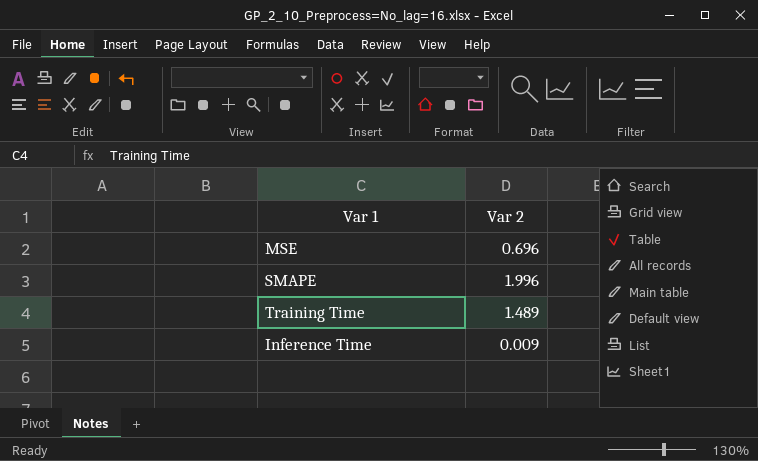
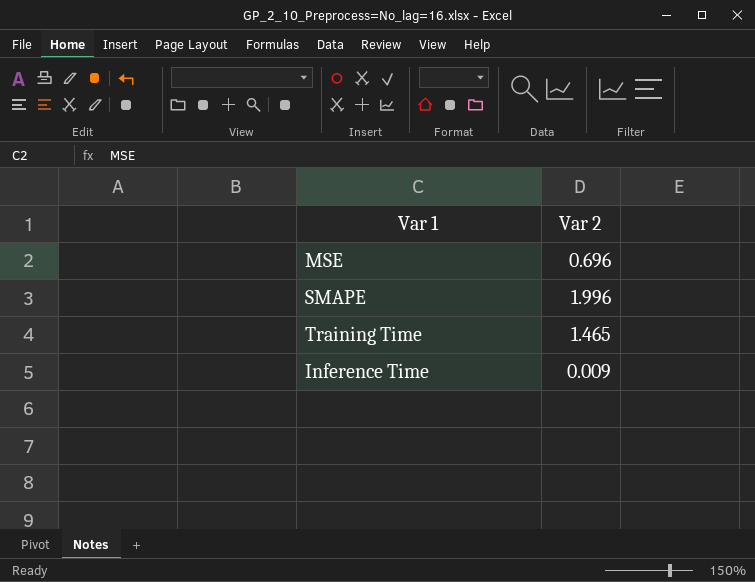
Training Time | Var 2: 1.489 -> 1.465

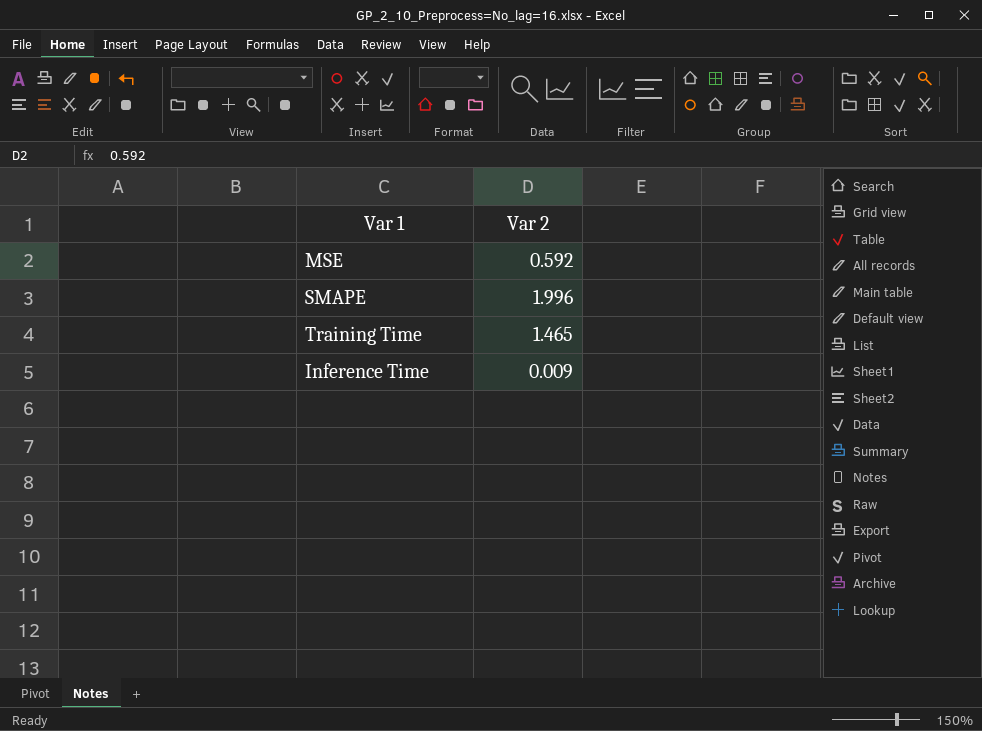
MSE | Var 2: 0.696 -> 0.592

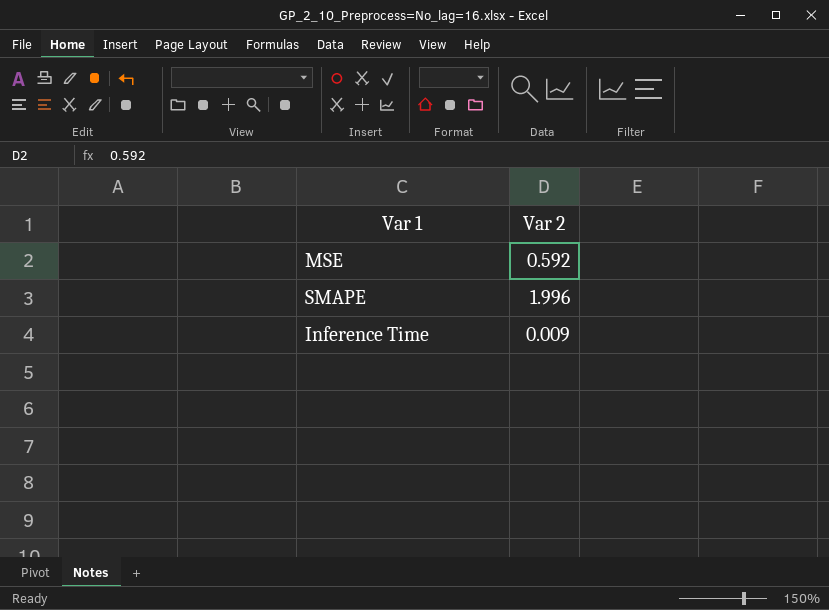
row Training Time: 1.465 -> none

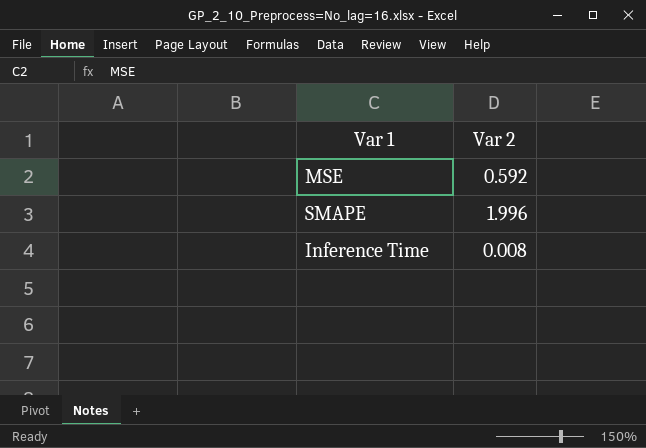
Inference Time | Var 2: 0.009 -> 0.008

